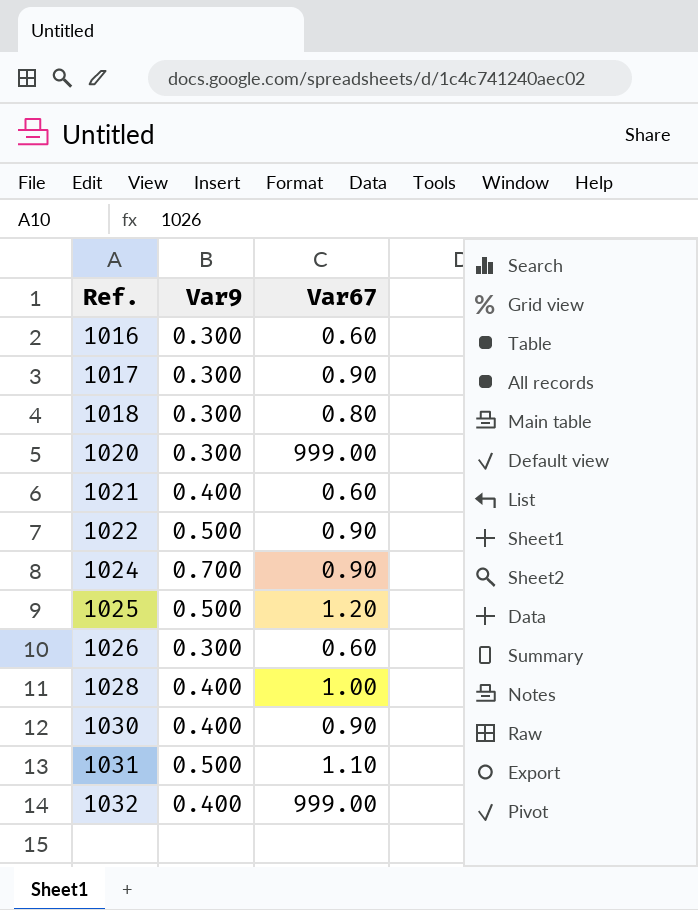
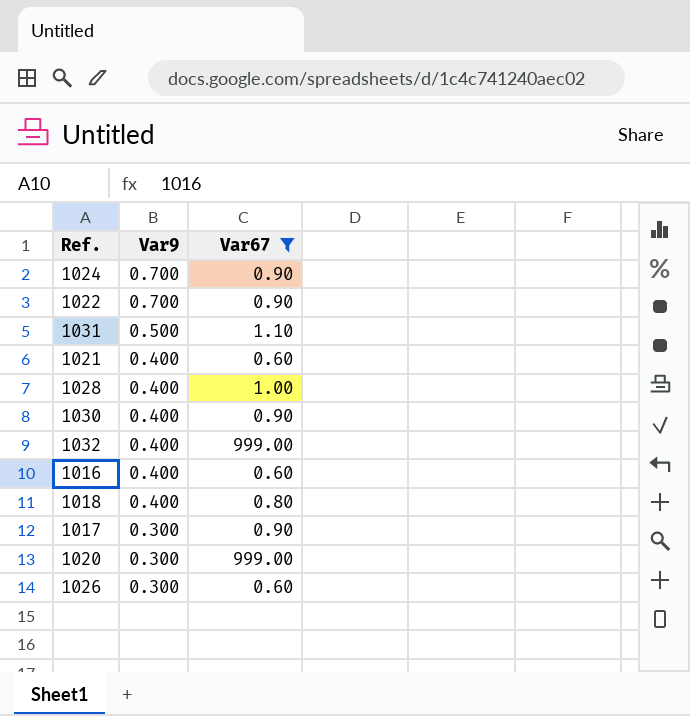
filter: none -> Var67 != 1.20
row order: Ref. ascending -> Var9 descending
1022 | Var9: 0.500 -> 0.700
1016 | Var9: 0.300 -> 0.400
1018 | Var9: 0.300 -> 0.400

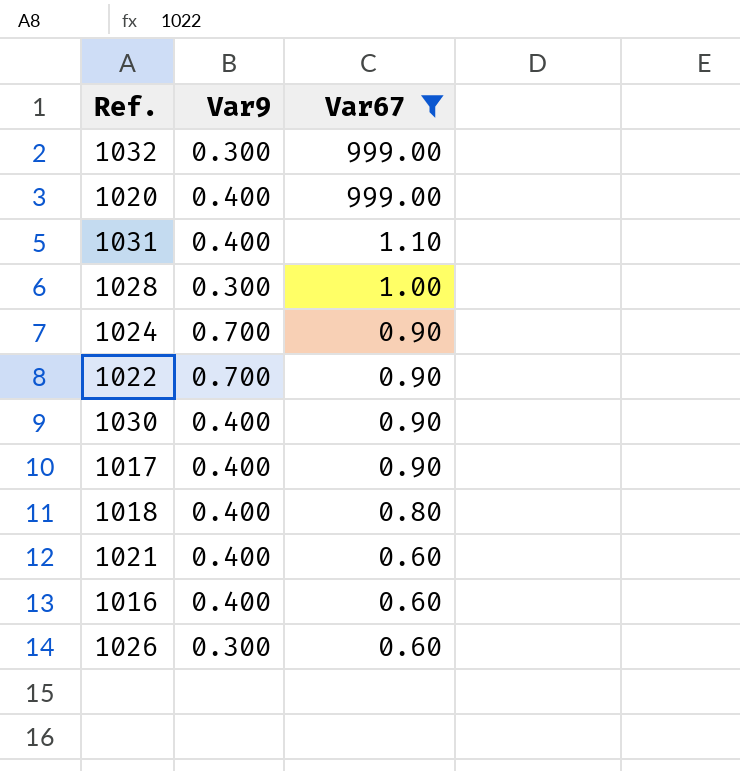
row order: Var9 descending -> Var67 descending
1032 | Var9: 0.400 -> 0.300
1020 | Var9: 0.300 -> 0.400
1031 | Var9: 0.500 -> 0.400
1028 | Var9: 0.400 -> 0.300
1017 | Var9: 0.300 -> 0.400

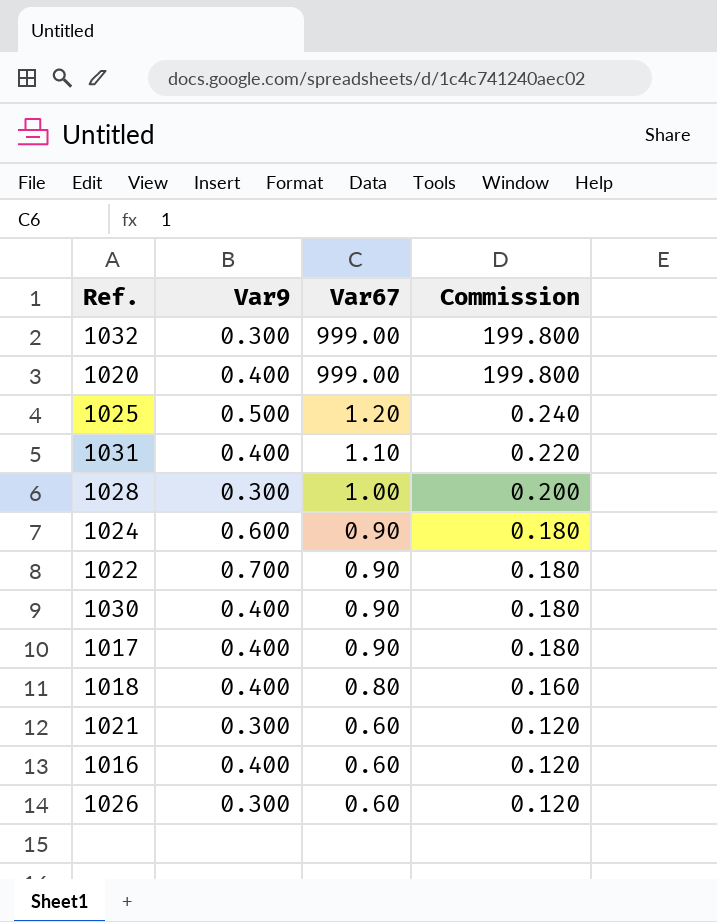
filter: Var67 != 1.20 -> none
column Commission | formula: none -> [Var67] * 0.2
1024 | Var9: 0.700 -> 0.600
1021 | Var9: 0.400 -> 0.300

